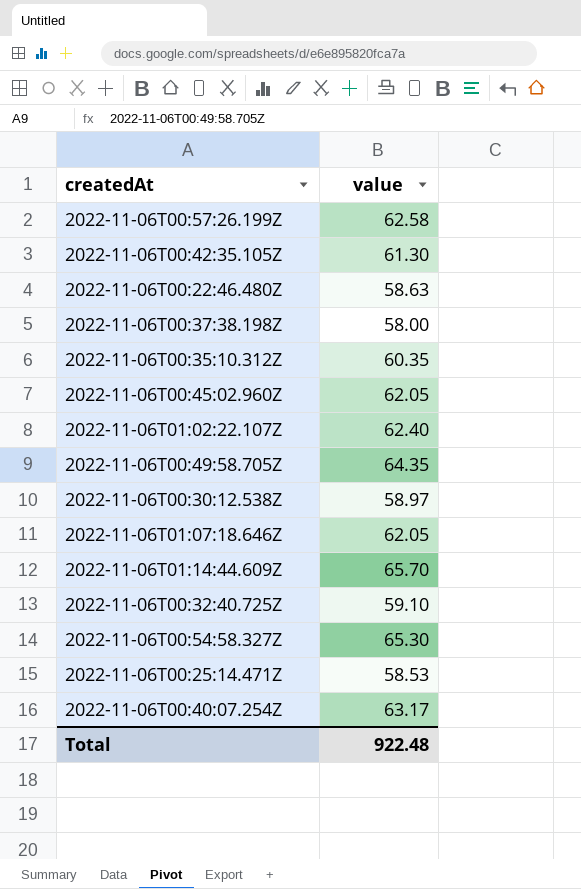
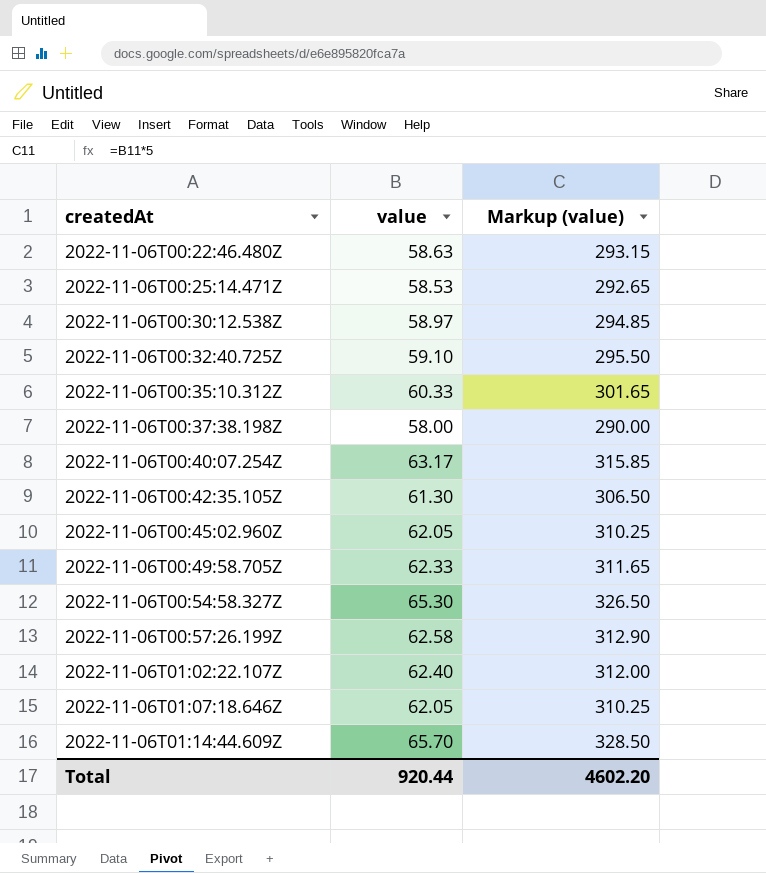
row order: none -> createdAt ascending
column Markup (value) | formula: none -> [value] * 5
2022-11-06T00:35:10.312Z | value: 60.35 -> 60.33
2022-11-06T00:49:58.705Z | value: 64.35 -> 62.33
Total | value: 922.48 -> 920.44

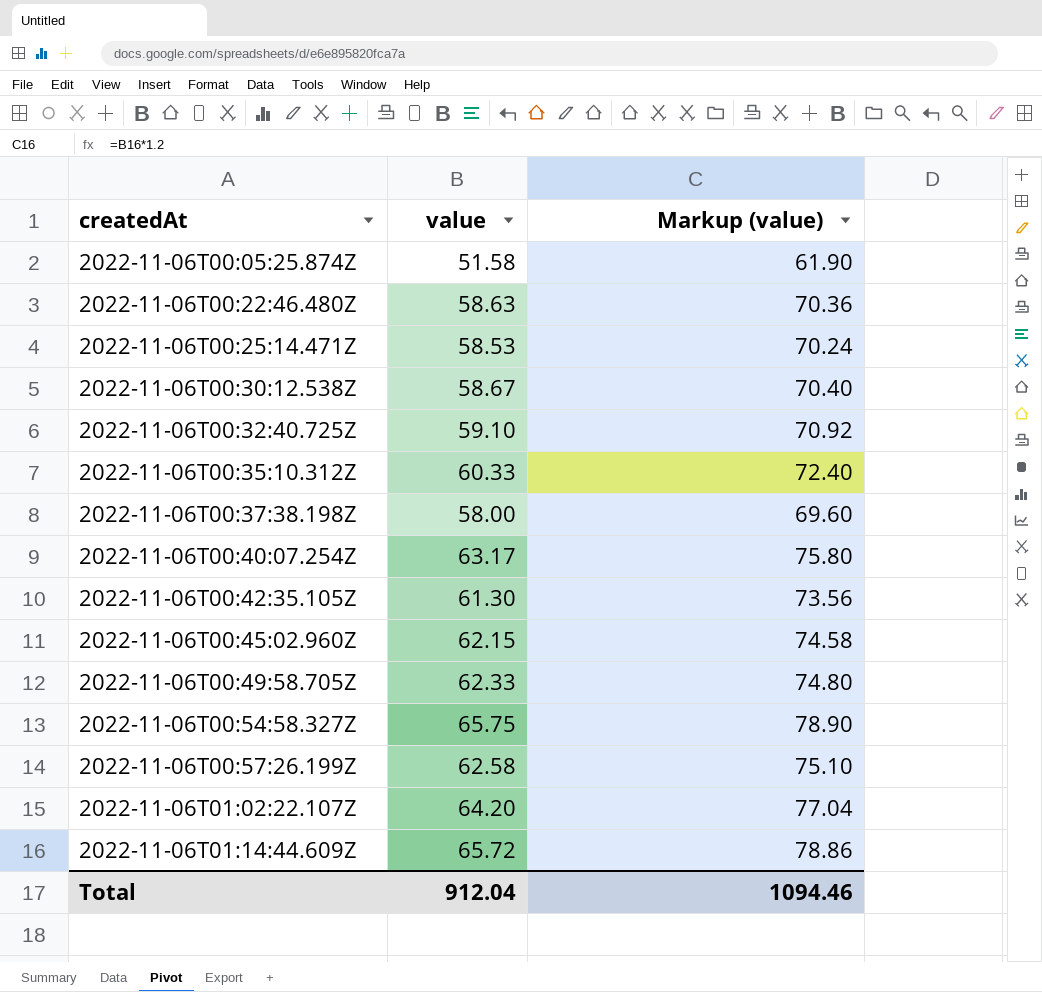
column Markup (value) | formula: [value] * 5 -> [value] * 1.2
row 2022-11-06T01:07:18.646Z: 62.05 | 310.25 -> none
row 2022-11-06T00:05:25.874Z: none -> 51.58 | 61.90
2022-11-06T00:30:12.538Z | value: 58.97 -> 58.67
2022-11-06T00:45:02.960Z | value: 62.05 -> 62.15
2022-11-06T00:54:58.327Z | value: 65.30 -> 65.75
2022-11-06T01:02:22.107Z | value: 62.40 -> 64.20
2022-11-06T01:14:44.609Z | value: 65.70 -> 65.72
Total | value: 920.44 -> 912.04
Total | Markup (value): 4602.20 -> 1094.46

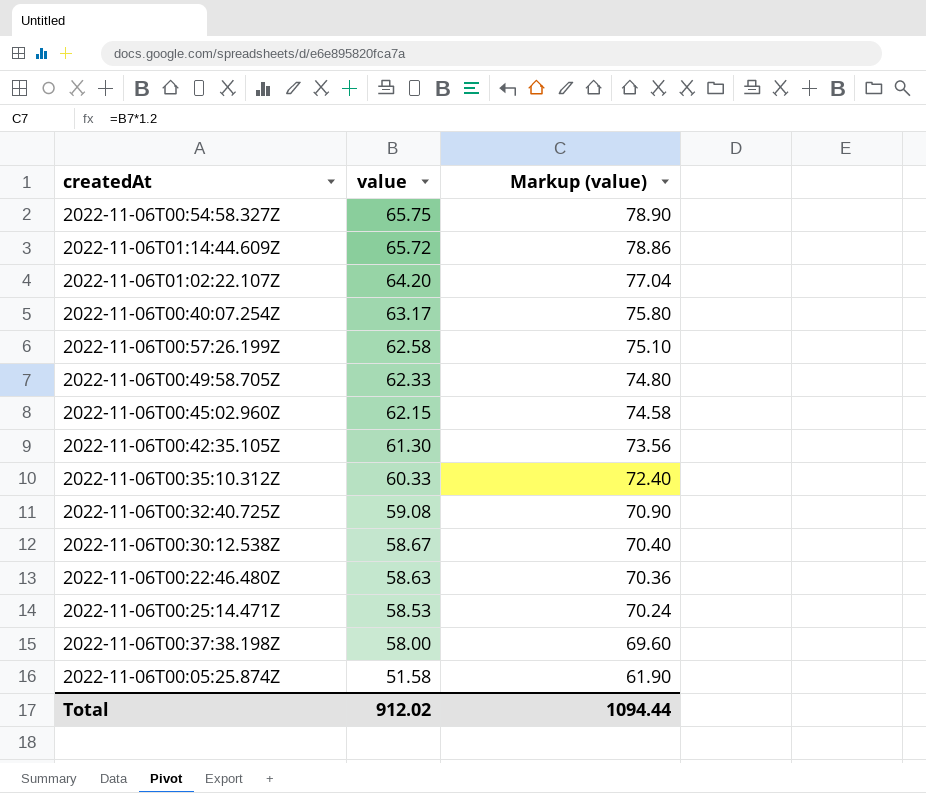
row order: createdAt ascending -> value descending
2022-11-06T00:32:40.725Z | value: 59.10 -> 59.08
2022-11-06T00:32:40.725Z | Markup (value): 70.92 -> 70.90
Total | value: 912.04 -> 912.02
Total | Markup (value): 1094.46 -> 1094.44

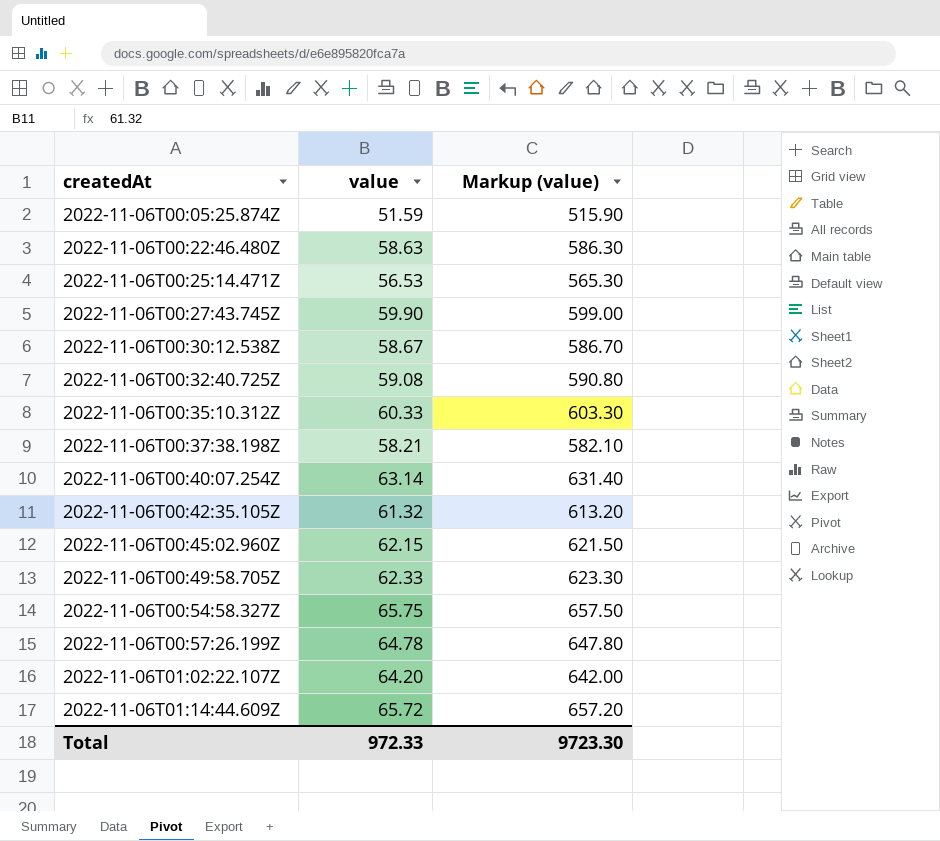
row order: value descending -> createdAt ascending
column Markup (value) | formula: [value] * 1.2 -> [value] * 10
2022-11-06T00:05:25.874Z | value: 51.58 -> 51.59
2022-11-06T00:25:14.471Z | value: 58.53 -> 56.53
row 2022-11-06T00:27:43.745Z: none -> 59.90 | 599.00
2022-11-06T00:37:38.198Z | value: 58.00 -> 58.21
2022-11-06T00:40:07.254Z | value: 63.17 -> 63.14
2022-11-06T00:42:35.105Z | value: 61.30 -> 61.32
2022-11-06T00:57:26.199Z | value: 62.58 -> 64.78
Total | value: 912.02 -> 972.33
Total | Markup (value): 1094.44 -> 9723.30

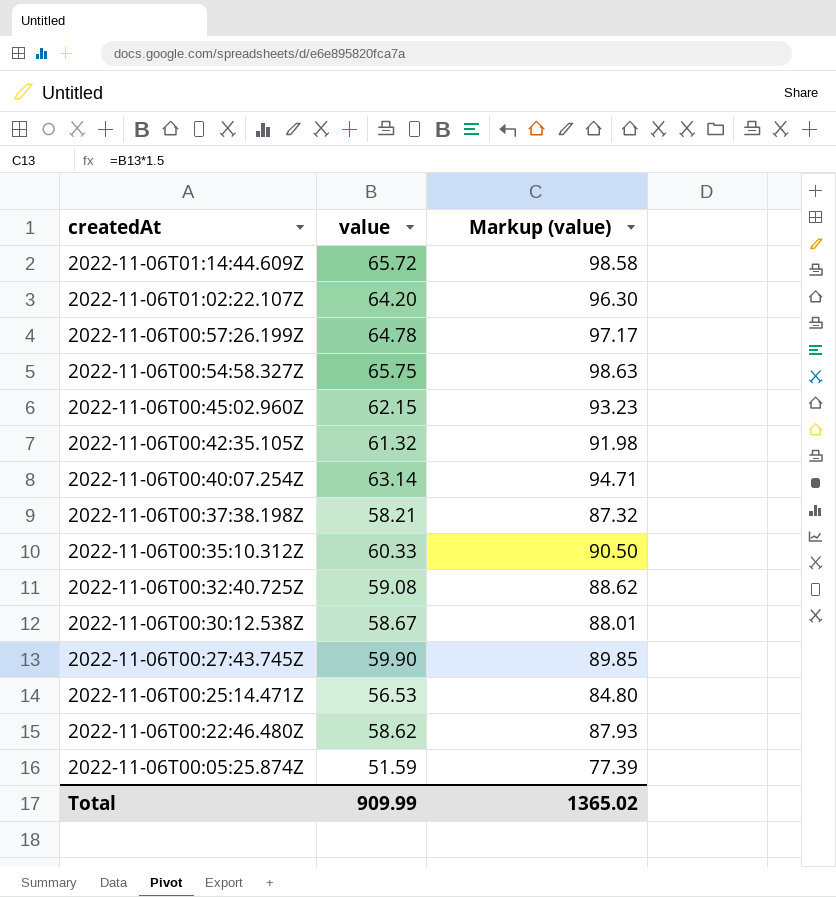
row order: createdAt ascending -> createdAt descending
column Markup (value) | formula: [value] * 10 -> [value] * 1.5
row 2022-11-06T00:49:58.705Z: 62.33 | 623.30 -> none
2022-11-06T00:22:46.480Z | value: 58.63 -> 58.62
Total | value: 972.33 -> 909.99
Total | Markup (value): 9723.30 -> 1365.02

